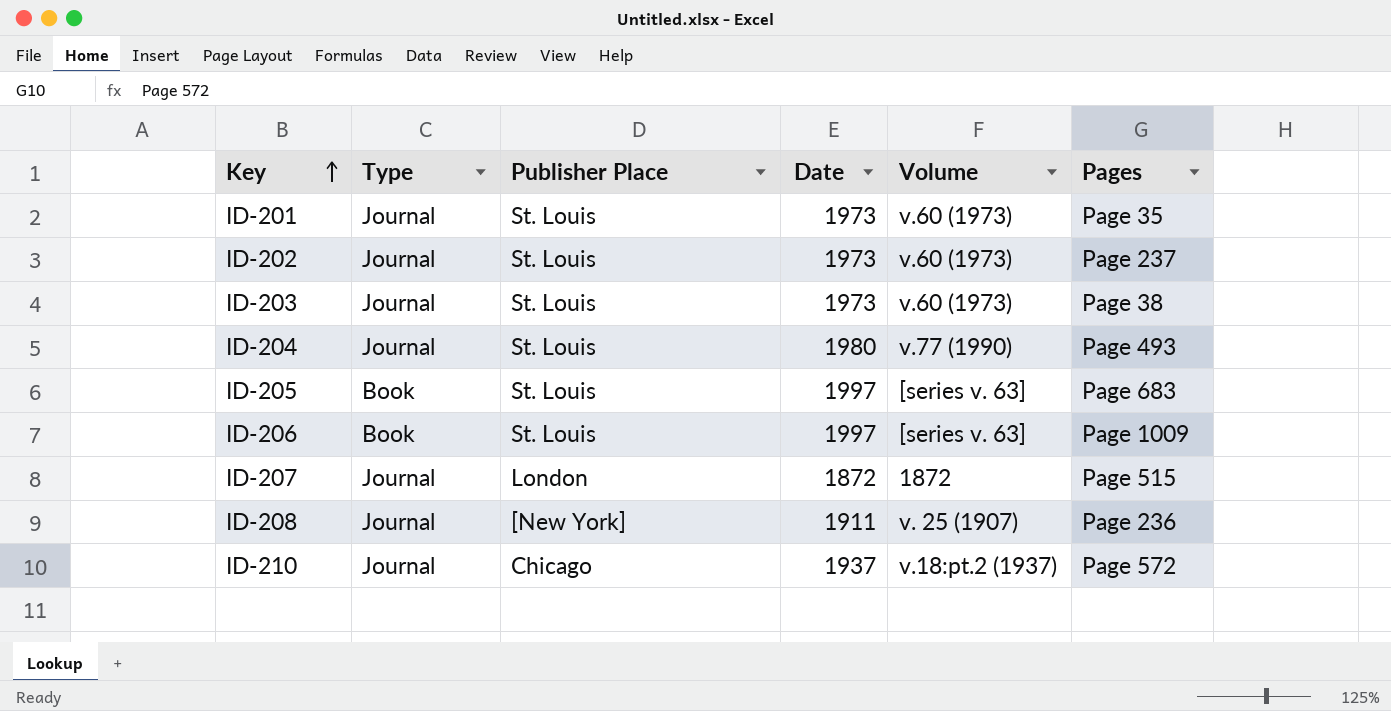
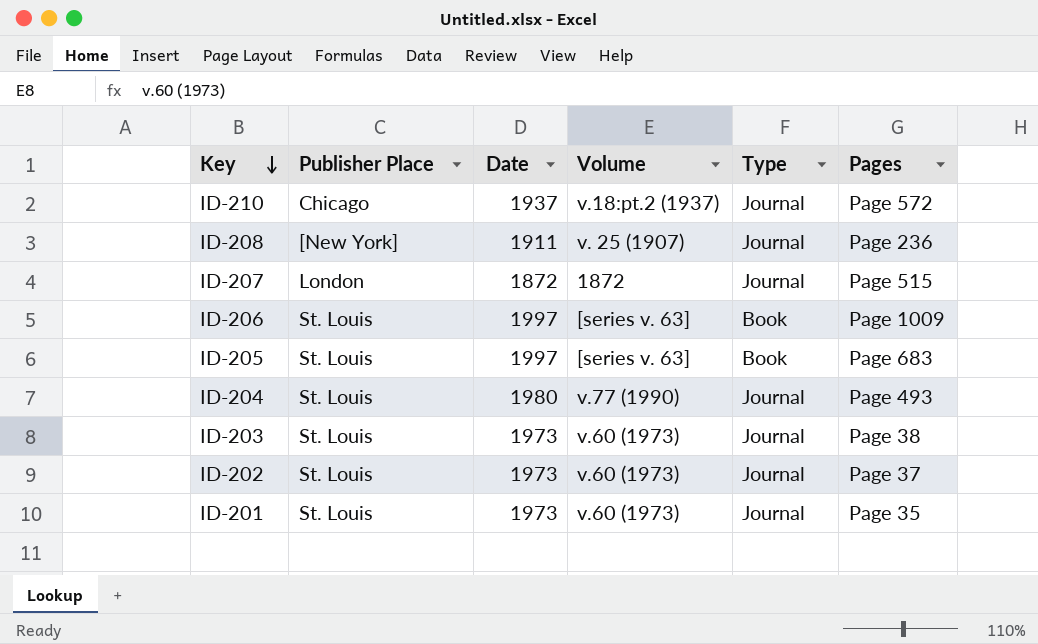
row order: Key ascending -> Key descending
column Type | position: 2 -> 5
ID-202 | Pages: Page 237 -> Page 37

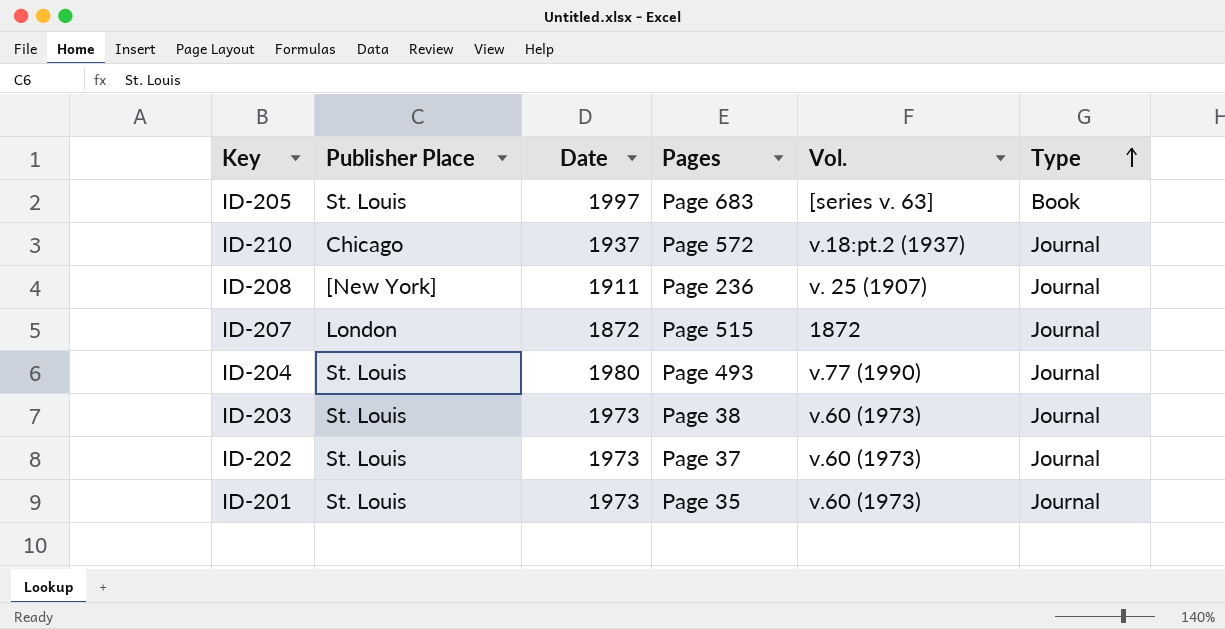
row order: Key descending -> Type ascending
column Pages | position: 6 -> 4
column name: Volume -> Vol.
row ID-206: St. Louis | 1997 | [series v. 63] | Book | Page 1009 -> none

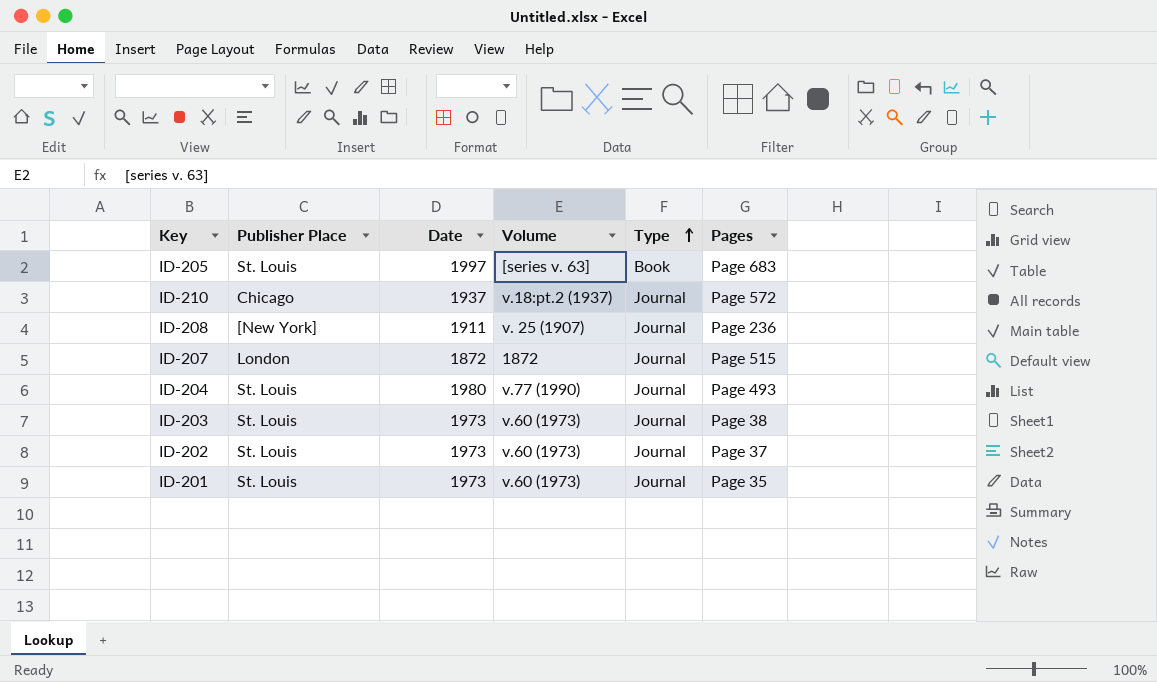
column name: Vol. -> Volume
column Pages | position: 4 -> 6

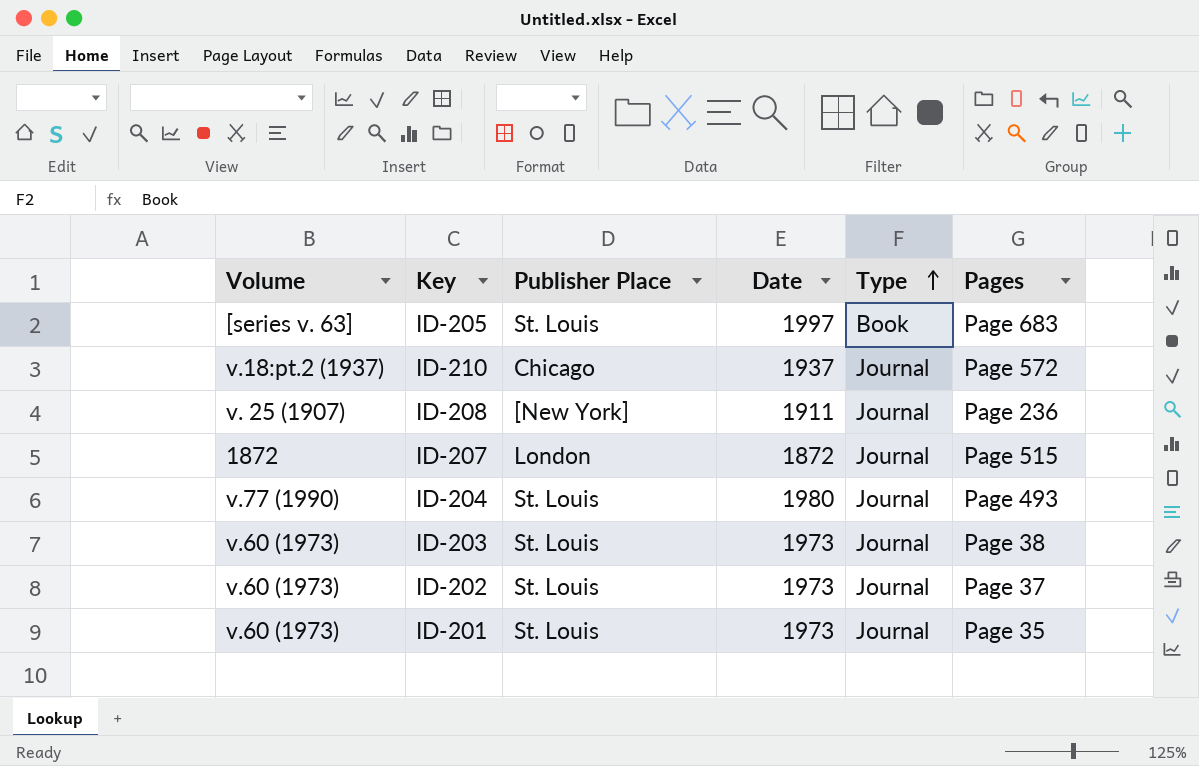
column Volume | position: 4 -> 1

